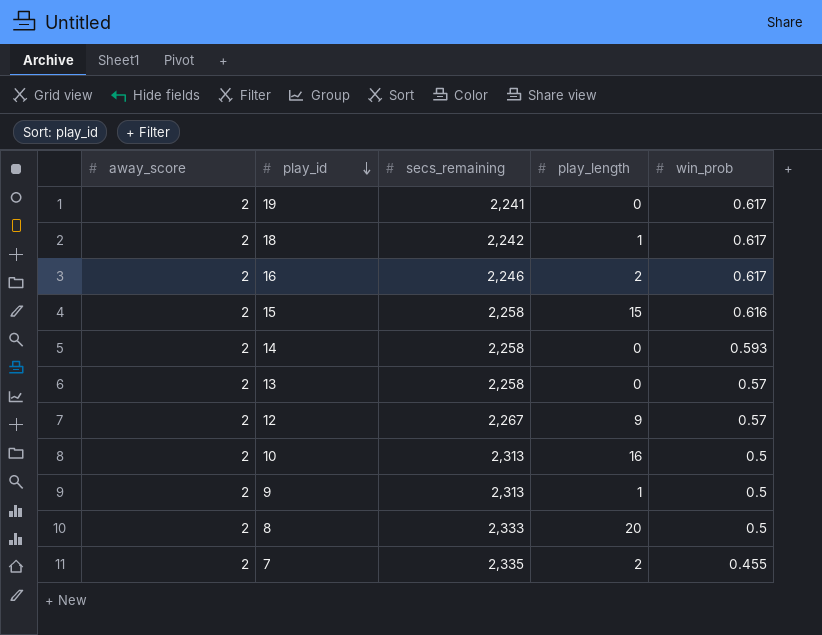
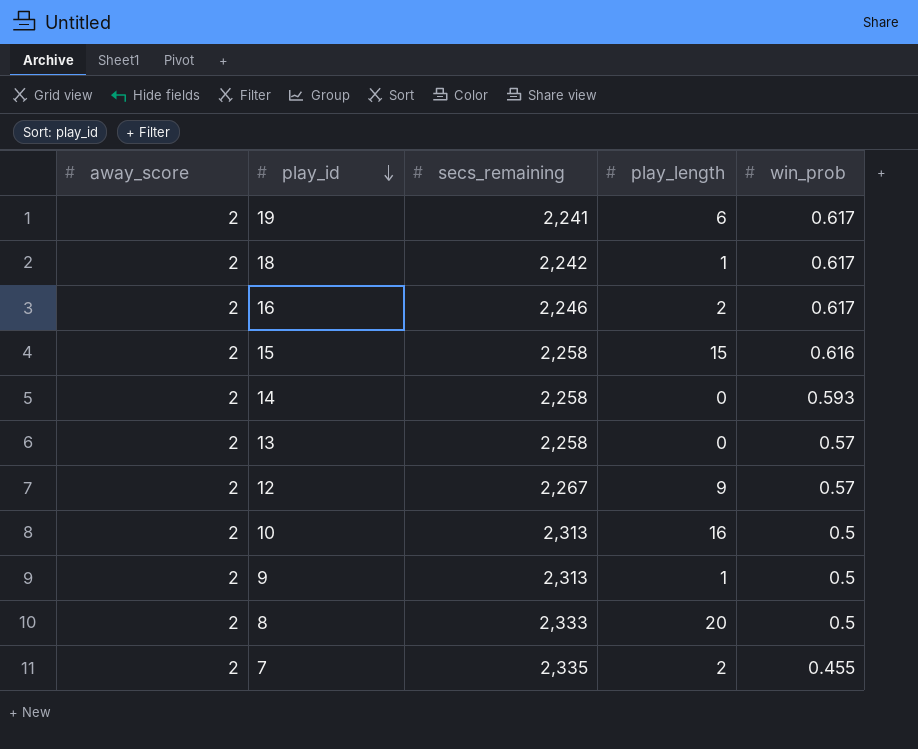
19 | play_length: 0 -> 6

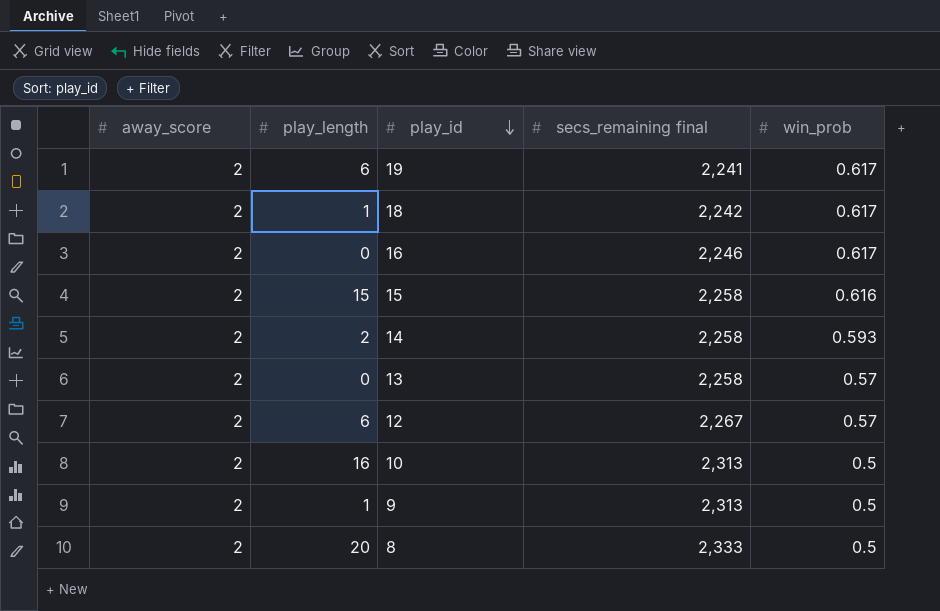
column play_length | position: 4 -> 2
column name: secs_remaining -> secs_remaining final
row 7: 2 | 2,335 | 2 | 0.455 -> none
16 | play_length: 2 -> 0
14 | play_length: 0 -> 2
12 | play_length: 9 -> 6

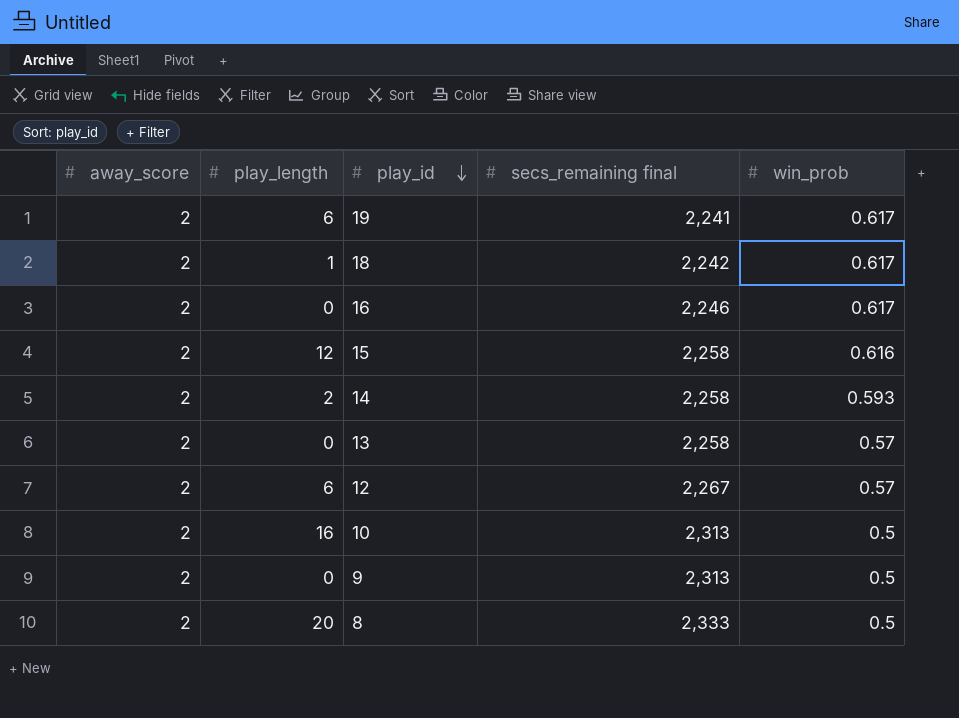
15 | play_length: 15 -> 12
9 | play_length: 1 -> 0

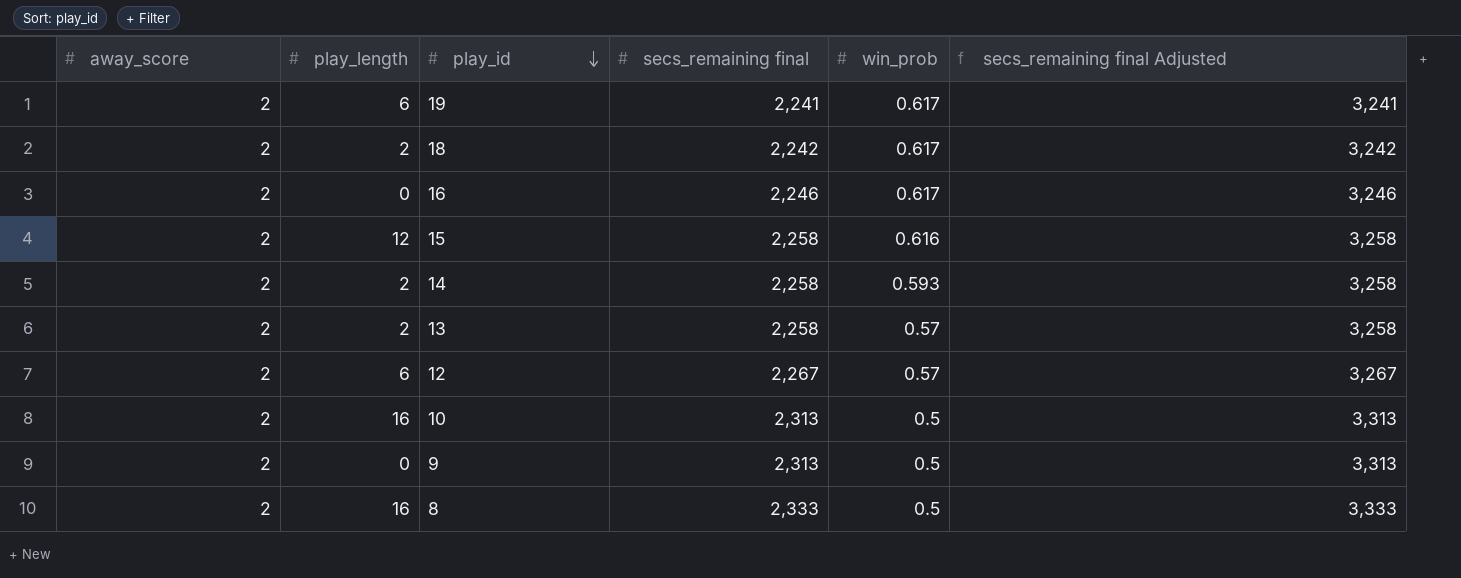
column secs_remaining final Adjusted | formula: none -> [secs_remaining final] + 1000
18 | play_length: 1 -> 2
13 | play_length: 0 -> 2
8 | play_length: 20 -> 16

